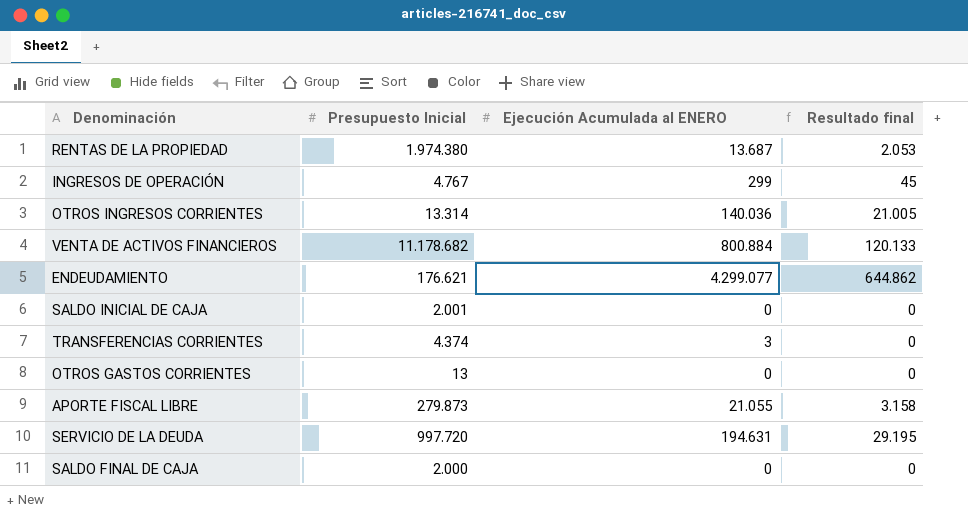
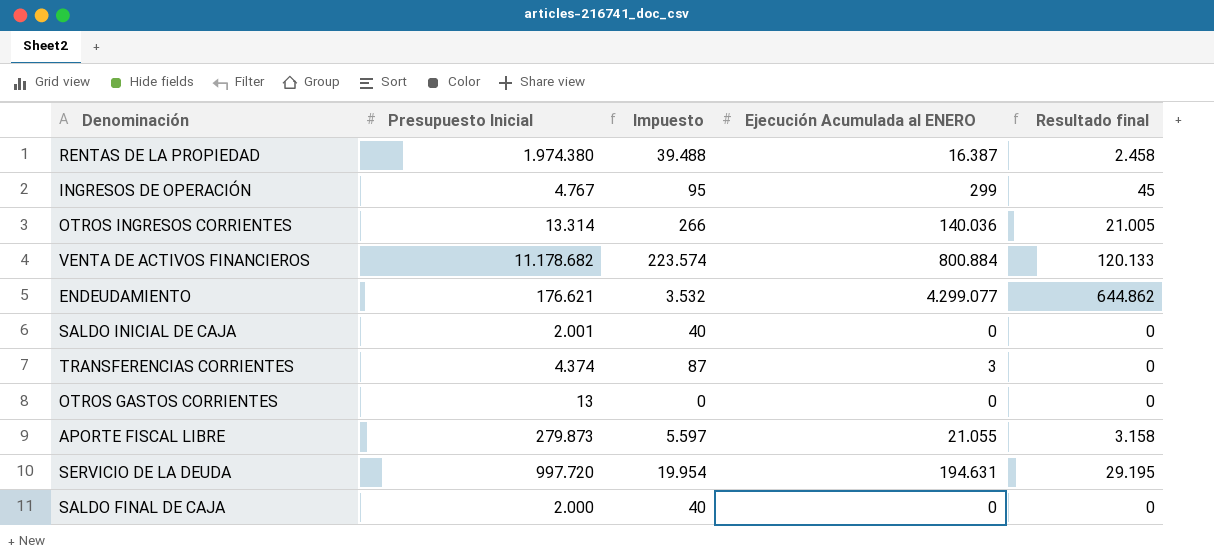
column Impuesto | formula: none -> [Presupuesto Inicial] * 0,02
RENTAS DE LA PROPIEDAD | Ejecución Acumulada al ENERO: 13.687 -> 16.387
RENTAS DE LA PROPIEDAD | Resultado final: 2.053 -> 2.458

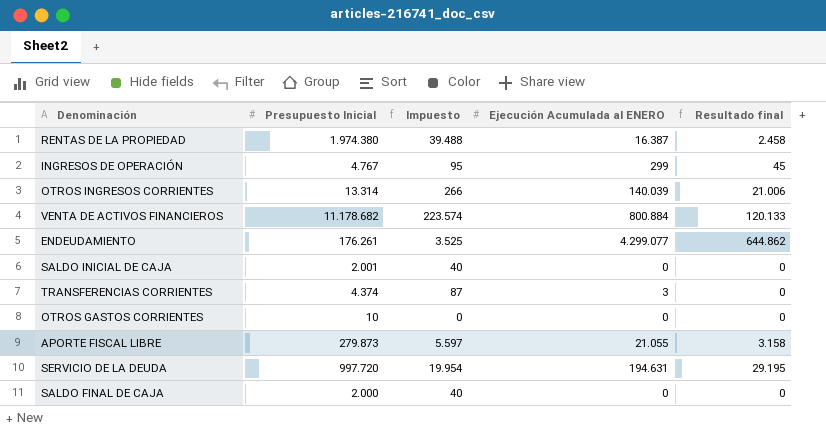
OTROS INGRESOS CORRIENTES | Ejecución Acumulada al ENERO: 140.036 -> 140.039
OTROS INGRESOS CORRIENTES | Resultado final: 21.005 -> 21.006
ENDEUDAMIENTO | Presupuesto Inicial: 176.621 -> 176.261
ENDEUDAMIENTO | Impuesto: 3.532 -> 3.525
OTROS GASTOS CORRIENTES | Presupuesto Inicial: 13 -> 10

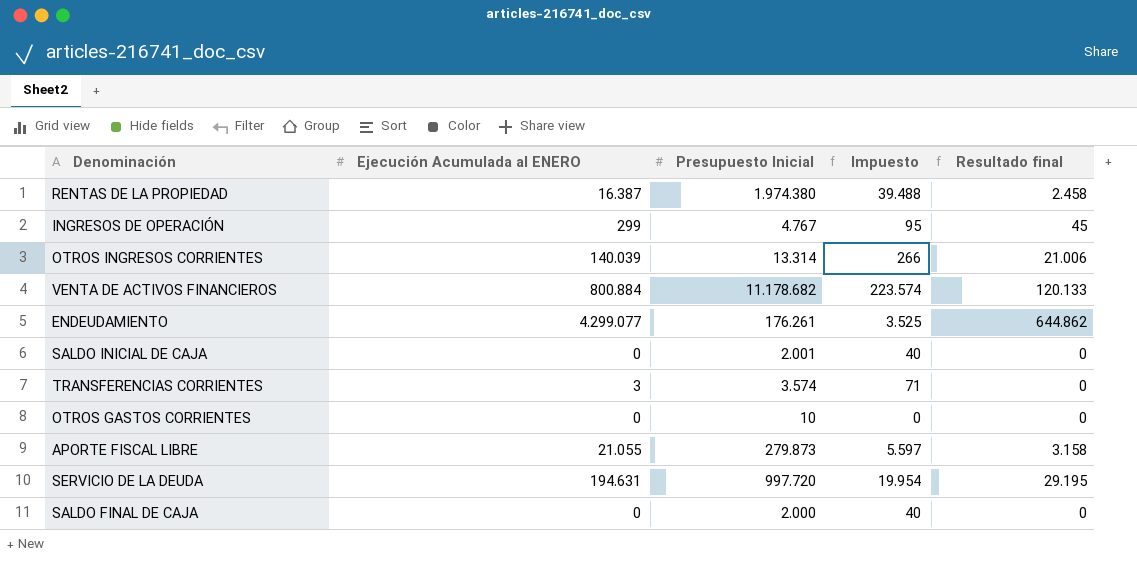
column Ejecución Acumulada al ENERO | position: 4 -> 2
TRANSFERENCIAS CORRIENTES | Presupuesto Inicial: 4.374 -> 3.574
TRANSFERENCIAS CORRIENTES | Impuesto: 87 -> 71

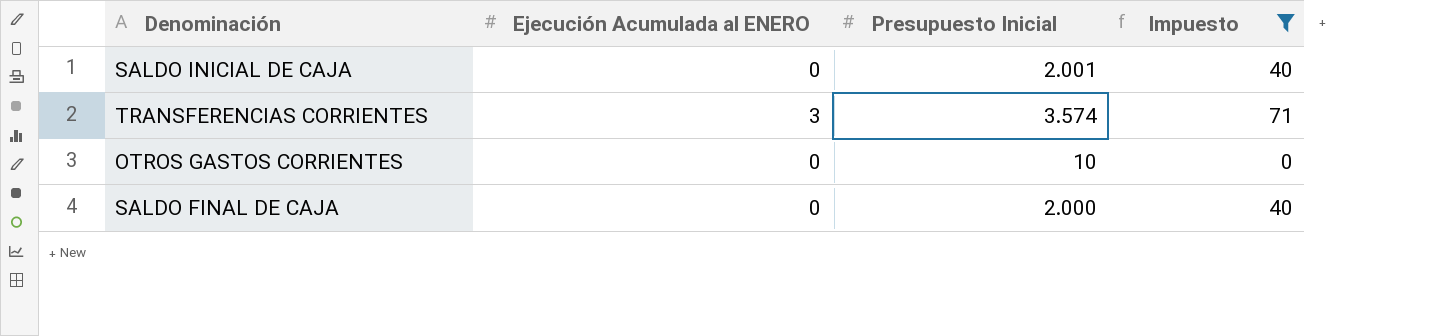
filter: none -> Impuesto <= 71
column Resultado final | formula: [Ejecución Acumulada al ENERO] * 0,15 -> none

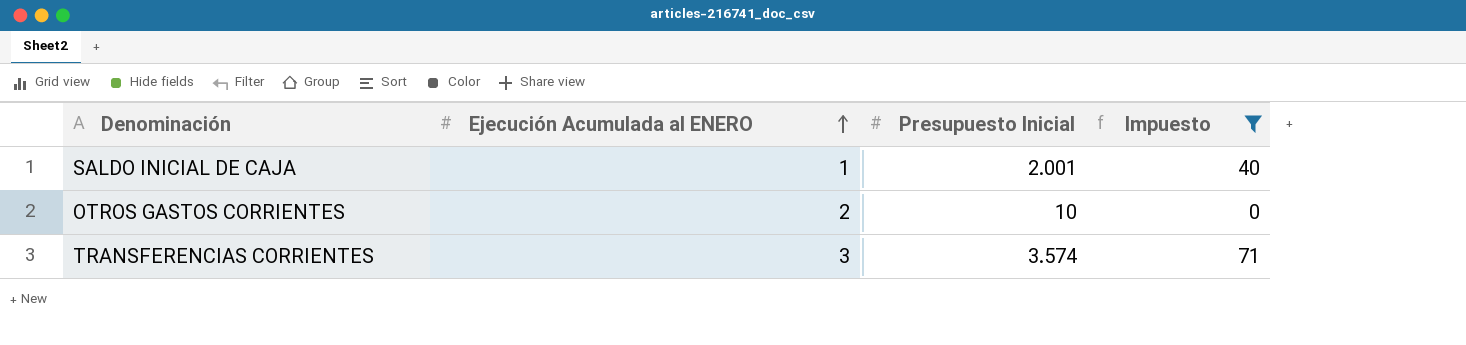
row order: none -> Ejecución Acumulada al ENERO ascending
row SALDO FINAL DE CAJA: 0 | 2.000 | 40 -> none
SALDO INICIAL DE CAJA | Ejecución Acumulada al ENERO: 0 -> 1
OTROS GASTOS CORRIENTES | Ejecución Acumulada al ENERO: 0 -> 2

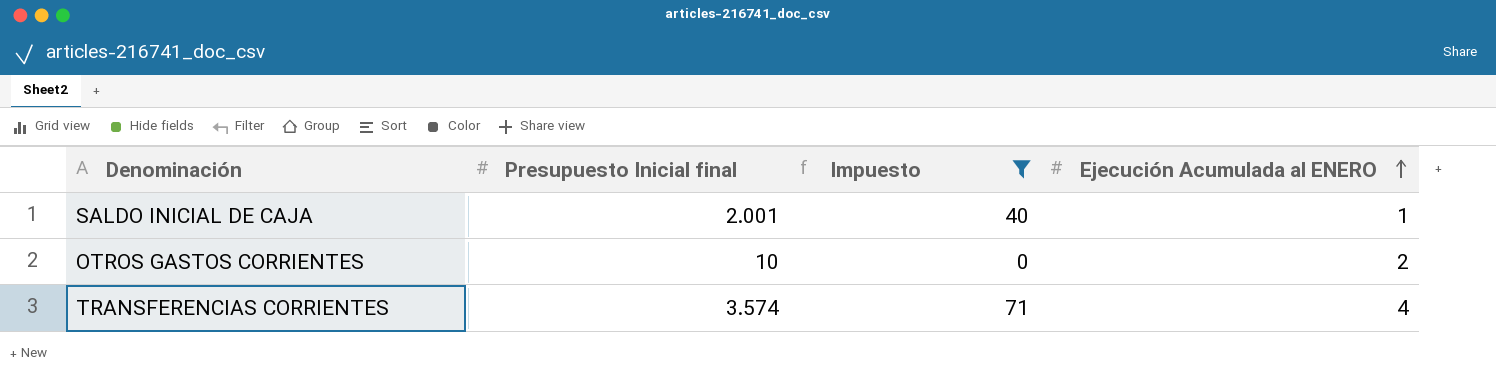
column name: Presupuesto Inicial -> Presupuesto Inicial final
column Ejecución Acumulada al ENERO | position: 2 -> 4
TRANSFERENCIAS CORRIENTES | Ejecución Acumulada al ENERO: 3 -> 4

